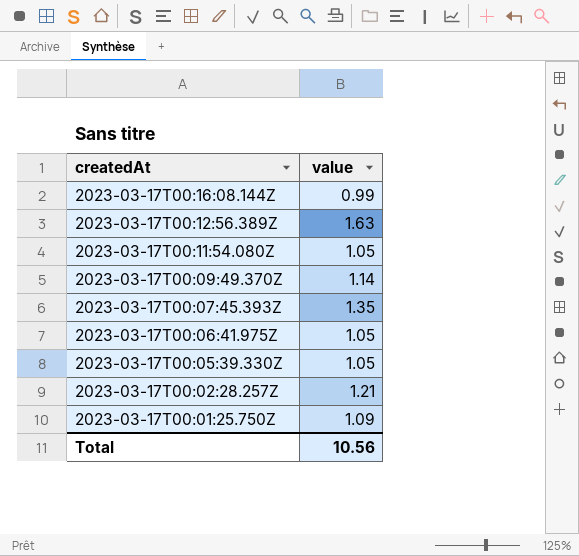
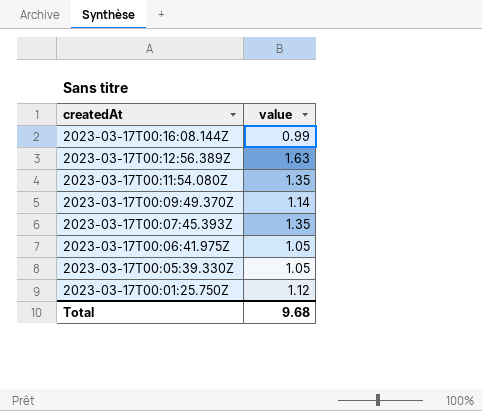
row 2023-03-17T00:02:28.257Z: 1.21 -> none
2023-03-17T00:11:54.080Z | value: 1.05 -> 1.35
2023-03-17T00:01:25.750Z | value: 1.09 -> 1.12
Total | value: 10.56 -> 9.68

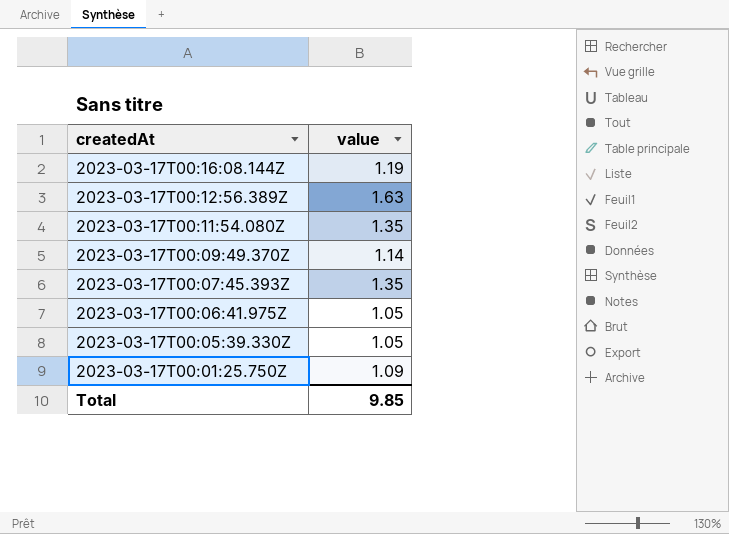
2023-03-17T00:16:08.144Z | value: 0.99 -> 1.19
2023-03-17T00:01:25.750Z | value: 1.12 -> 1.09
Total | value: 9.68 -> 9.85

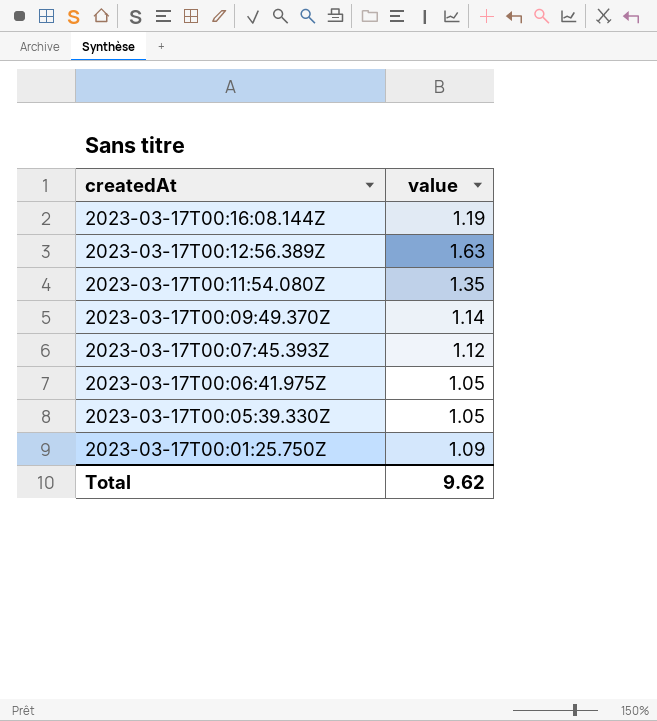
2023-03-17T00:07:45.393Z | value: 1.35 -> 1.12
Total | value: 9.85 -> 9.62

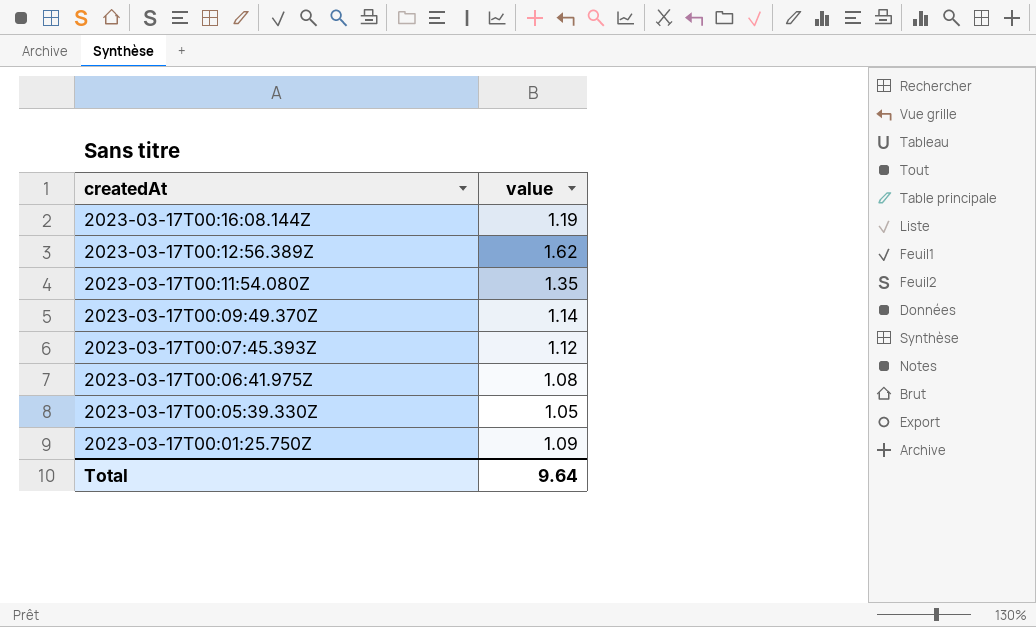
2023-03-17T00:12:56.389Z | value: 1.63 -> 1.62
2023-03-17T00:06:41.975Z | value: 1.05 -> 1.08
Total | value: 9.62 -> 9.64

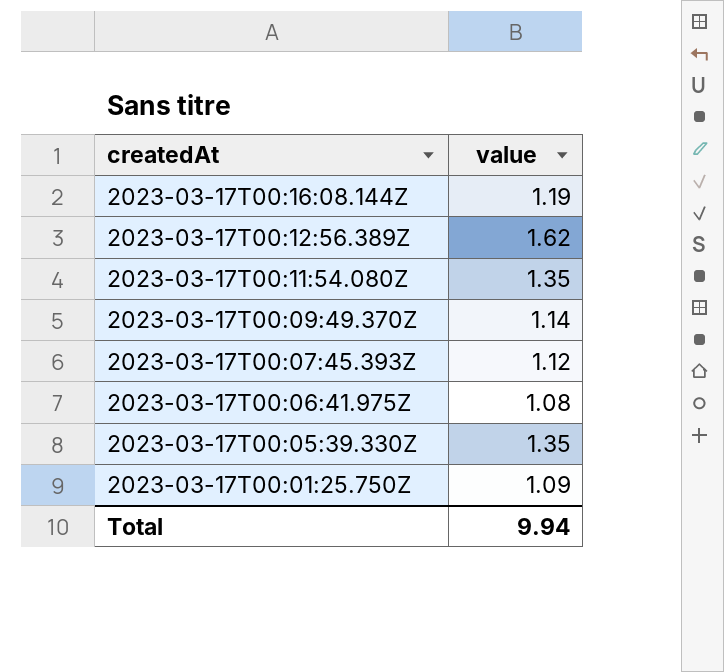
2023-03-17T00:05:39.330Z | value: 1.05 -> 1.35
Total | value: 9.64 -> 9.94

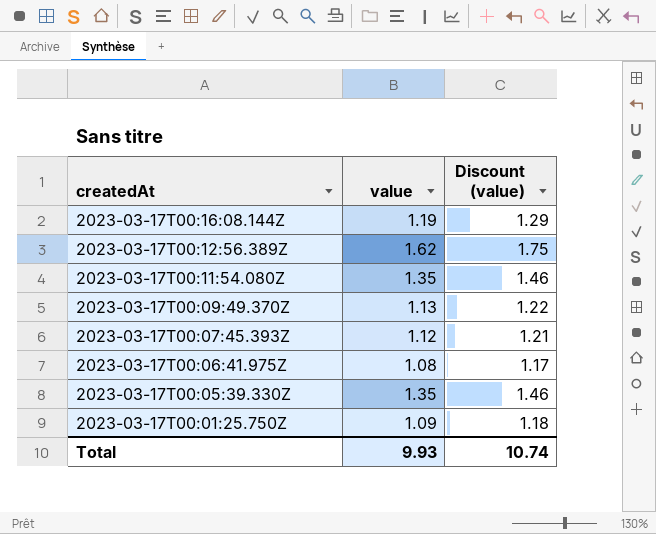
column Discount (value) | formula: none -> [value] * 1.08
2023-03-17T00:09:49.370Z | value: 1.14 -> 1.13
Total | value: 9.94 -> 9.93

